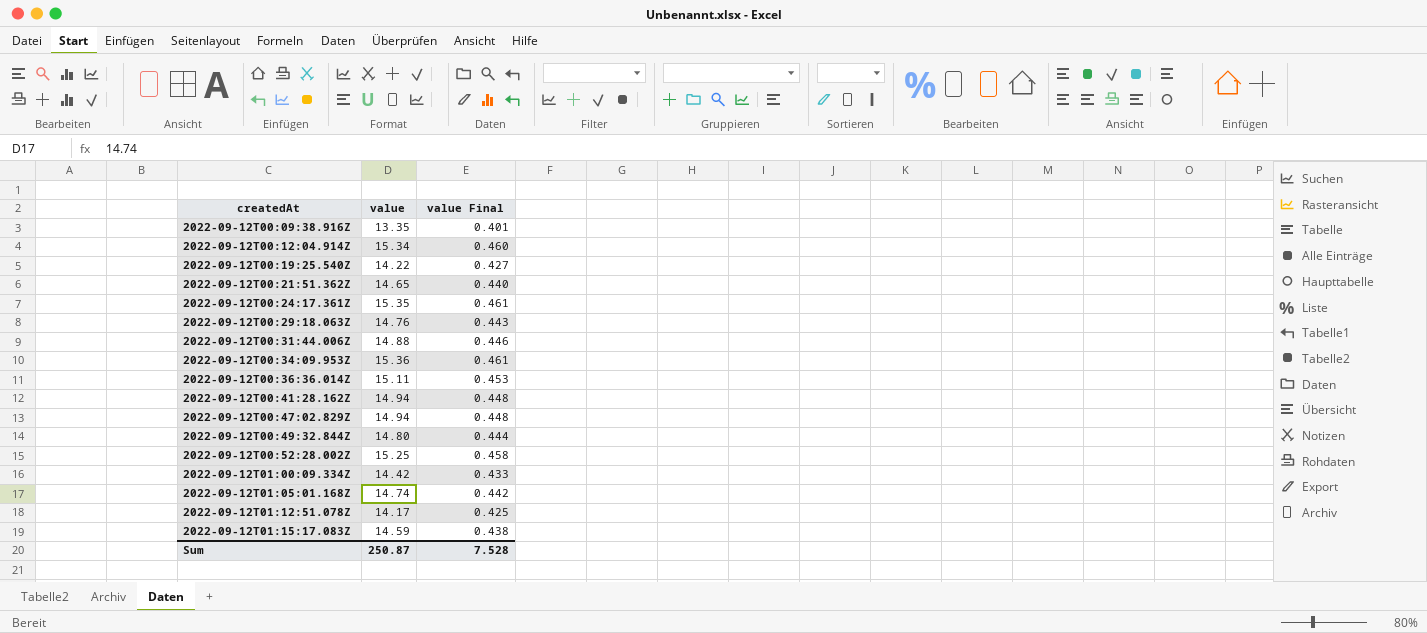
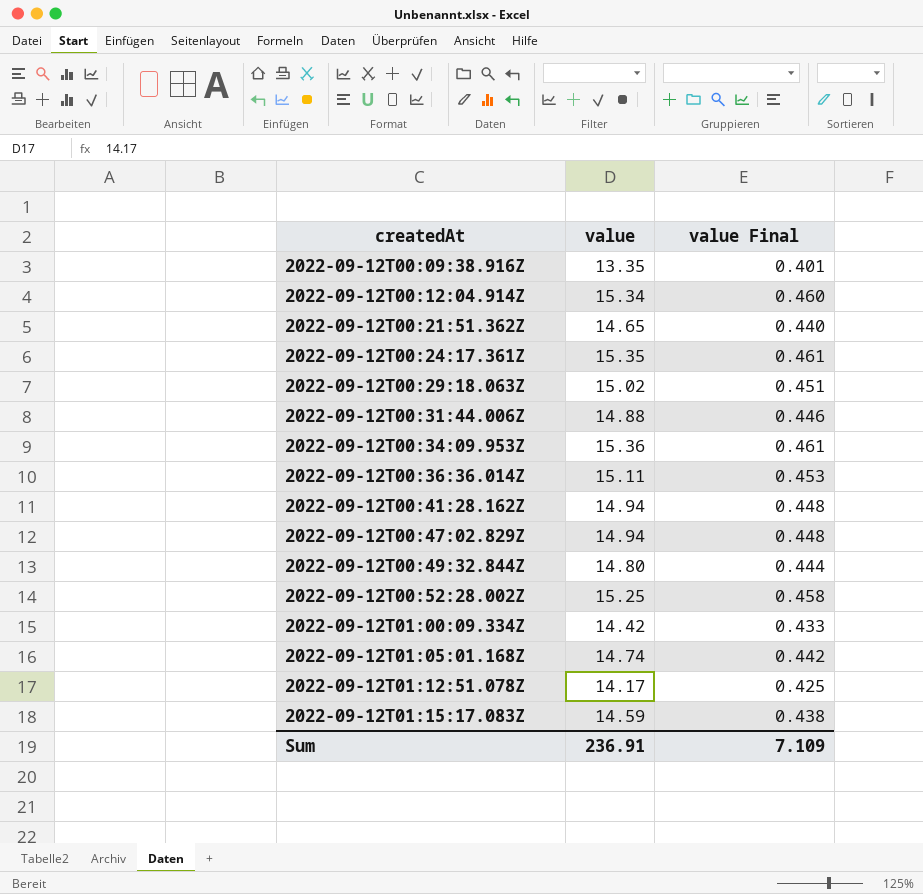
row 2022-09-12T00:19:25.540Z: 14.22 | 0.427 -> none
2022-09-12T00:29:18.063Z | value: 14.76 -> 15.02
2022-09-12T00:29:18.063Z | value Final: 0.443 -> 0.451
Sum | value: 250.87 -> 236.91
Sum | value Final: 7.528 -> 7.109

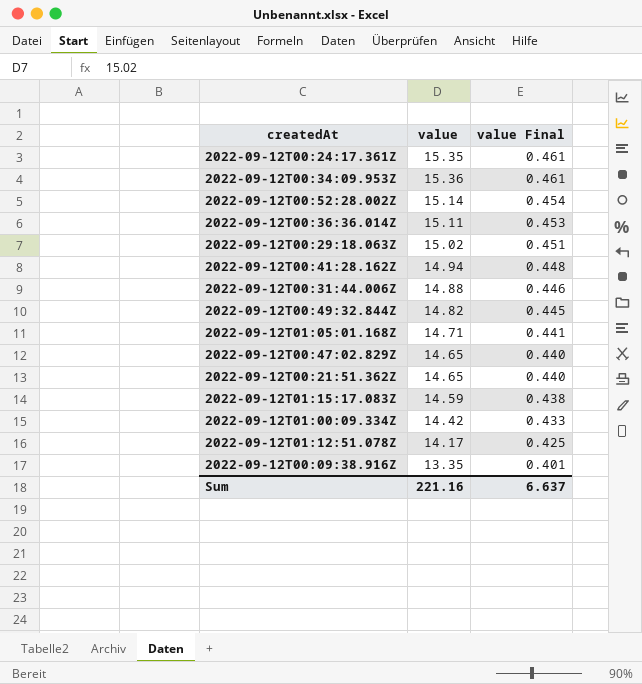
row order: createdAt ascending -> value Final descending
row 2022-09-12T00:12:04.914Z: 15.34 | 0.460 -> none
2022-09-12T00:52:28.002Z | value: 15.25 -> 15.14
2022-09-12T00:52:28.002Z | value Final: 0.458 -> 0.454
2022-09-12T00:49:32.844Z | value: 14.80 -> 14.82
2022-09-12T00:49:32.844Z | value Final: 0.444 -> 0.445
2022-09-12T01:05:01.168Z | value: 14.74 -> 14.71
2022-09-12T01:05:01.168Z | value Final: 0.442 -> 0.441
2022-09-12T00:47:02.829Z | value: 14.94 -> 14.65
2022-09-12T00:47:02.829Z | value Final: 0.448 -> 0.440
Sum | value: 236.91 -> 221.16
Sum | value Final: 7.109 -> 6.637

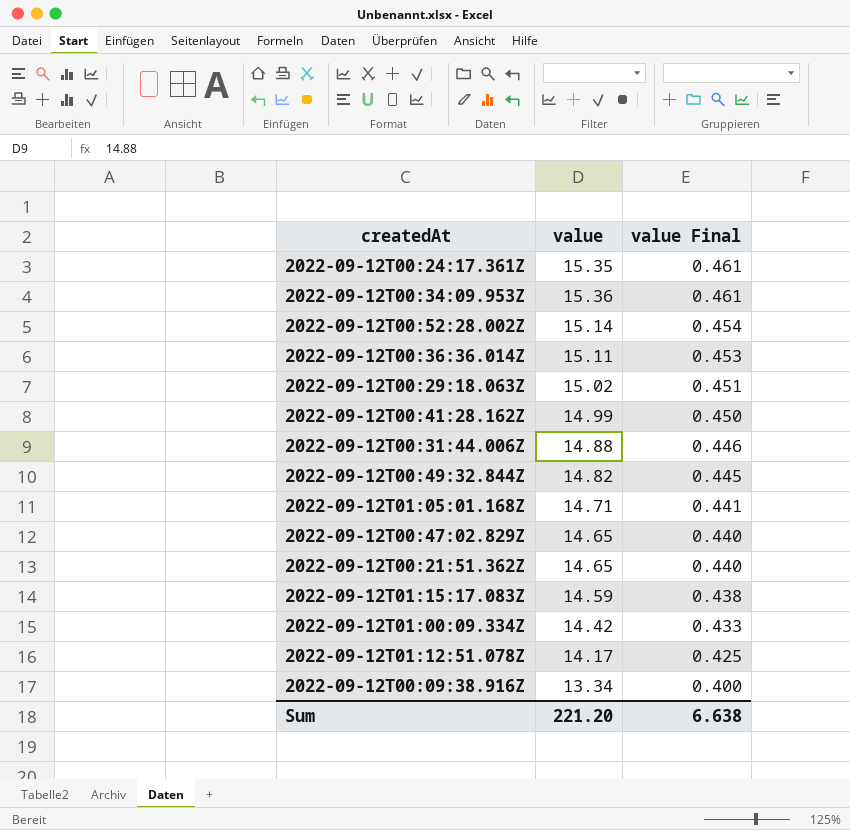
2022-09-12T00:41:28.162Z | value: 14.94 -> 14.99
2022-09-12T00:41:28.162Z | value Final: 0.448 -> 0.450
2022-09-12T00:09:38.916Z | value: 13.35 -> 13.34
2022-09-12T00:09:38.916Z | value Final: 0.401 -> 0.400
Sum | value: 221.16 -> 221.20
Sum | value Final: 6.637 -> 6.638

